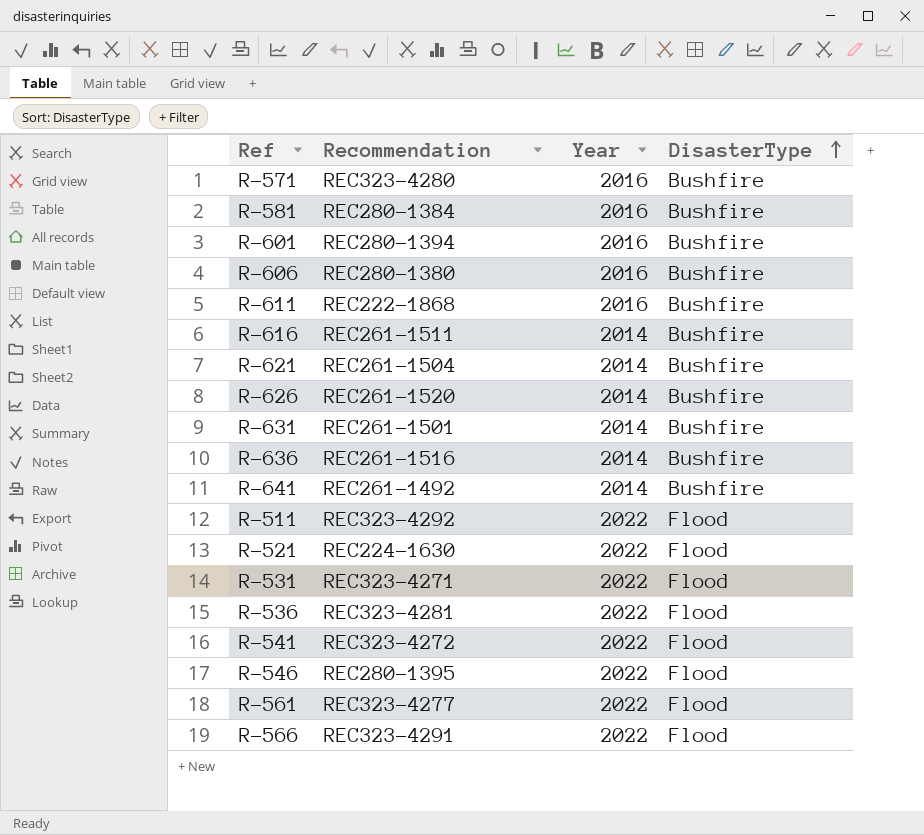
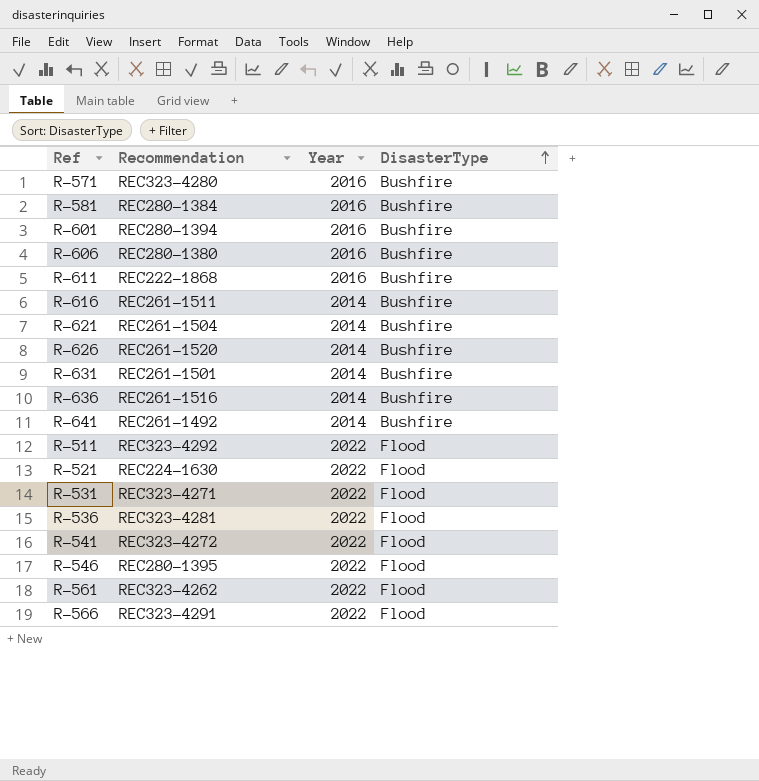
R-561 | Recommendation: REC323-4277 -> REC323-4262

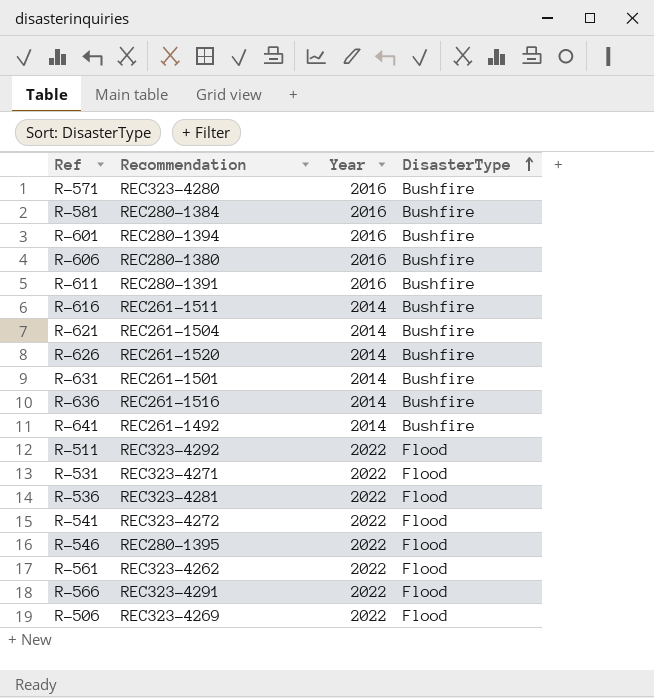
row R-521: REC224-1630 | 2022 | Flood -> none
R-611 | Recommendation: REC222-1868 -> REC280-1391
row R-506: none -> REC323-4269 | 2022 | Flood

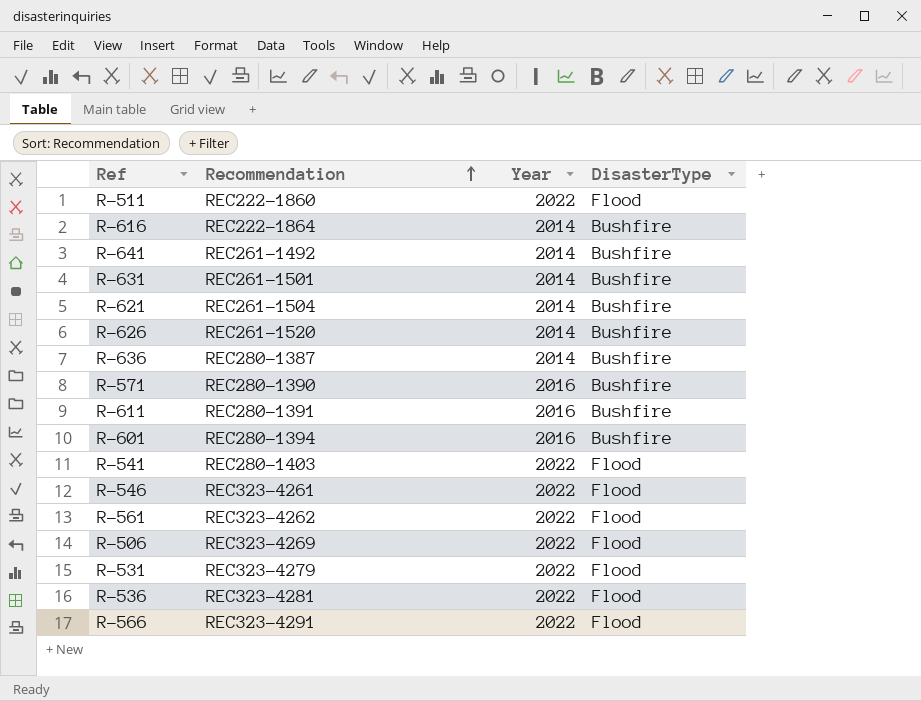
row order: DisasterType ascending -> Recommendation ascending
row R-581: REC280-1384 | 2016 | Bushfire -> none
row R-606: REC280-1380 | 2016 | Bushfire -> none
R-511 | Recommendation: REC323-4292 -> REC222-1860
R-616 | Recommendation: REC261-1511 -> REC222-1864
R-636 | Recommendation: REC261-1516 -> REC280-1387
R-571 | Recommendation: REC323-4280 -> REC280-1390
R-541 | Recommendation: REC323-4272 -> REC280-1403
R-546 | Recommendation: REC280-1395 -> REC323-4261
R-531 | Recommendation: REC323-4271 -> REC323-4279

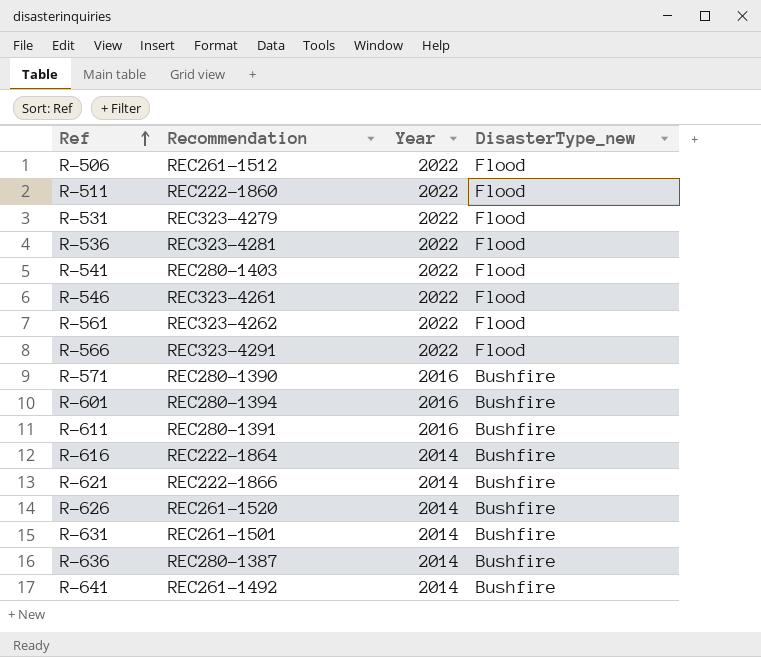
row order: Recommendation ascending -> Ref ascending
column name: DisasterType -> DisasterType_new
R-506 | Recommendation: REC323-4269 -> REC261-1512
R-621 | Recommendation: REC261-1504 -> REC222-1866

